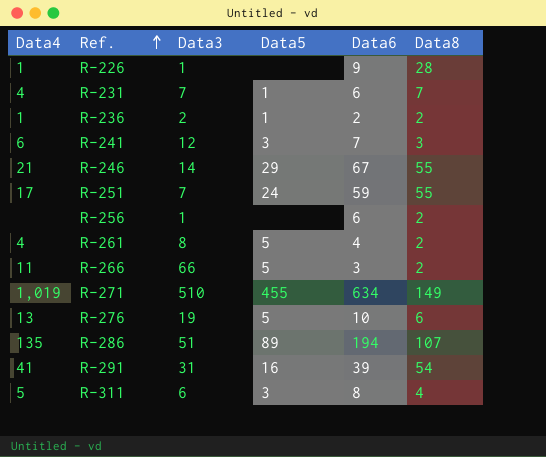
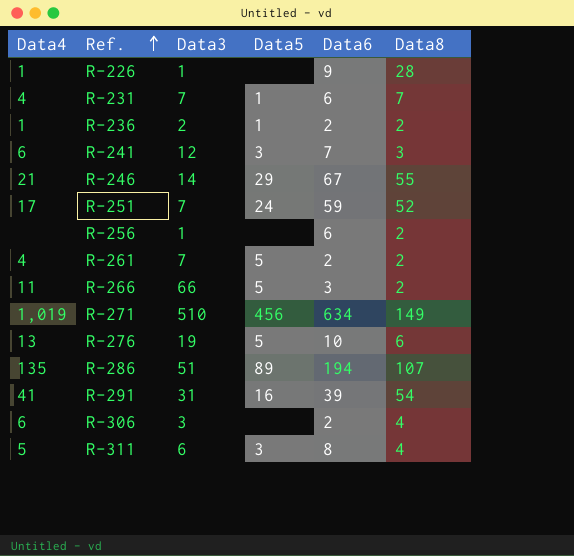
R-251 | Data8: 55 -> 52
R-261 | Data3: 8 -> 7
R-261 | Data6: 4 -> 2
R-271 | Data5: 455 -> 456
row R-306: none -> 6 | 3 | none | 2 | 4

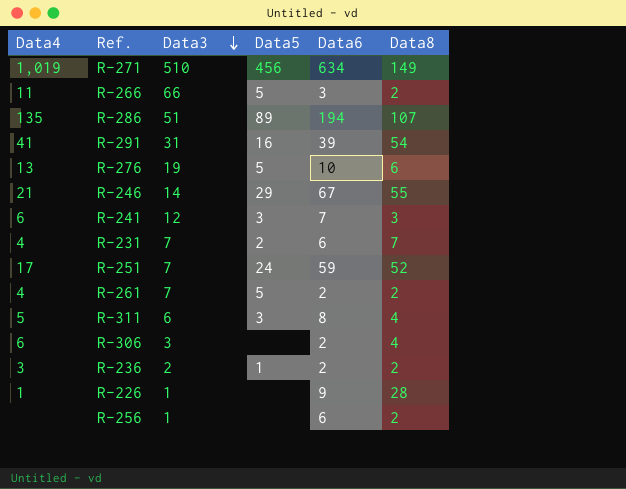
row order: Ref. ascending -> Data3 descending
R-231 | Data5: 1 -> 2
R-236 | Data4: 1 -> 3

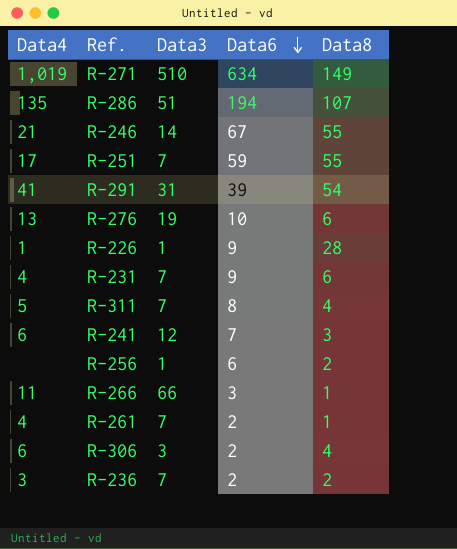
row order: Data3 descending -> Data6 descending
column Data5 | position: 4 -> none
R-251 | Data8: 52 -> 55
R-231 | Data6: 6 -> 9
R-231 | Data8: 7 -> 6
R-311 | Data3: 6 -> 7
R-266 | Data8: 2 -> 1
R-261 | Data8: 2 -> 1
R-236 | Data3: 2 -> 7

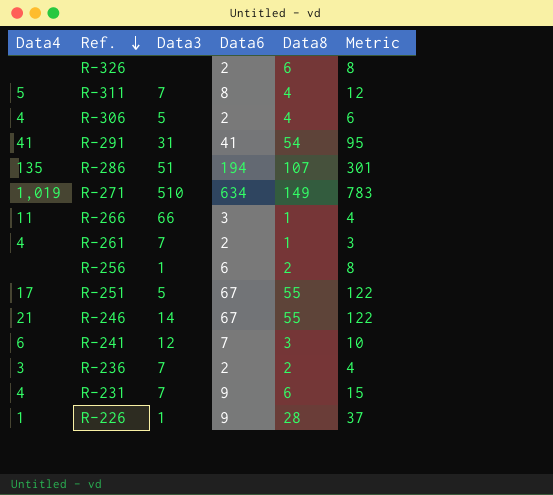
row order: Data6 descending -> Ref. descending
column Metric | formula: none -> [Data6] + [Data8]
row R-276: 13 | 19 | 10 | 6 -> none
row R-326: none -> none | none | 2 | 6 | 8
R-306 | Data4: 6 -> 4
R-306 | Data3: 3 -> 5
R-291 | Data6: 39 -> 41
R-251 | Data3: 7 -> 5
R-251 | Data6: 59 -> 67

